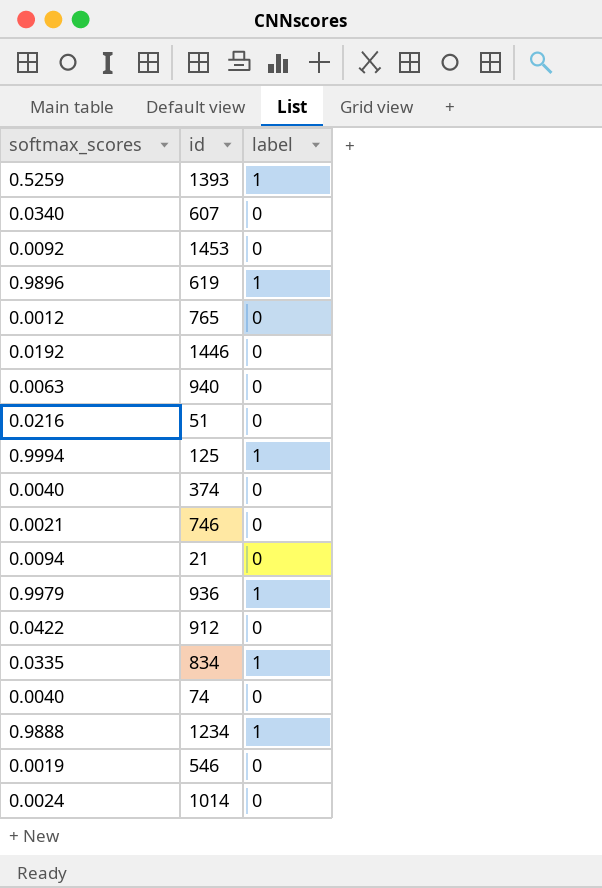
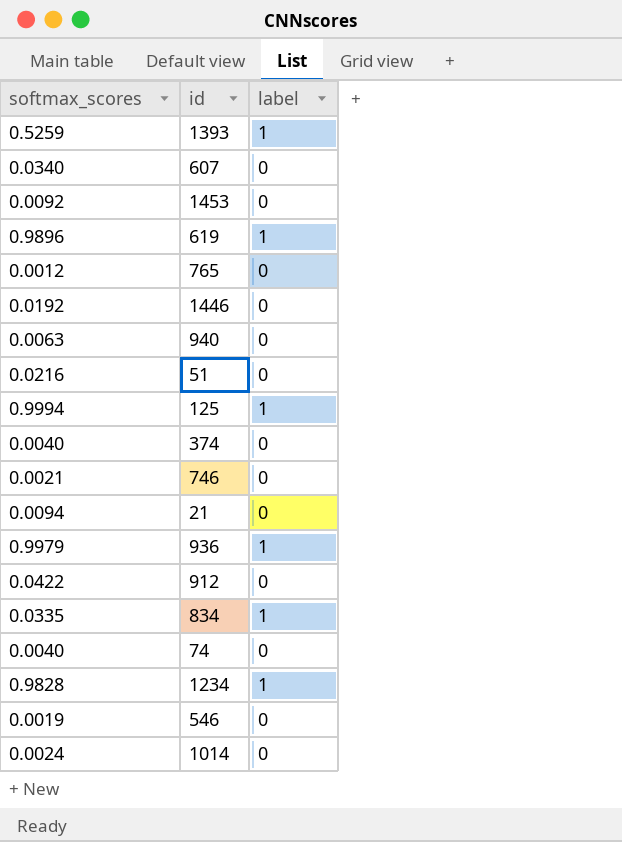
1234 | softmax_scores: 0.9888 -> 0.9828

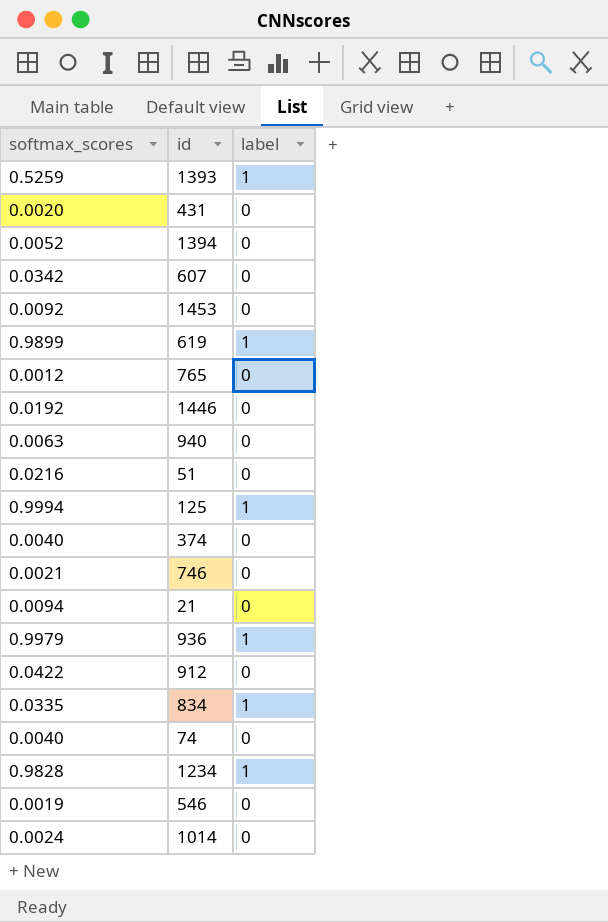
row 431: none -> 0.0020 | 0
row 1394: none -> 0.0052 | 0
607 | softmax_scores: 0.0340 -> 0.0342
619 | softmax_scores: 0.9896 -> 0.9899

